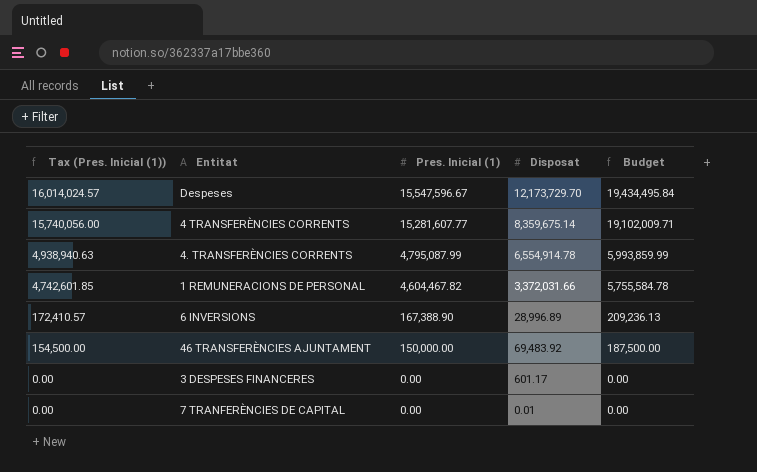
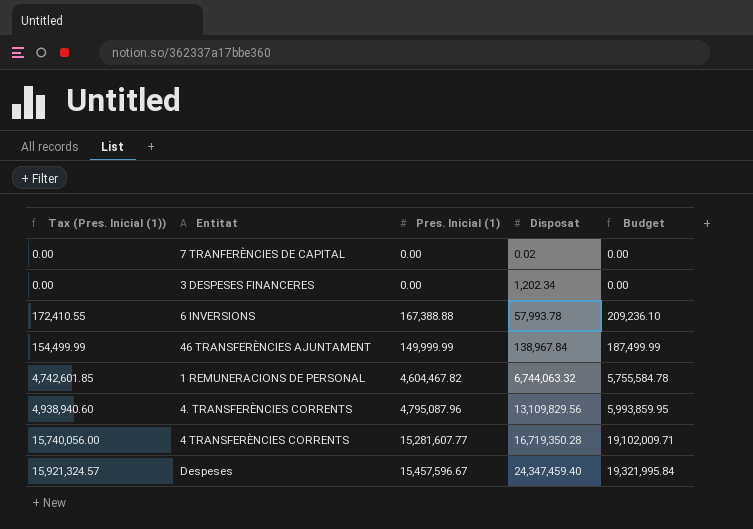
row order: Tax (Pres. Inicial (1)) descending -> Disposat ascending
7 TRANFERÈNCIES DE CAPITAL | Disposat: 0.01 -> 0.02
3 DESPESES FINANCERES | Disposat: 601.17 -> 1,202.34
6 INVERSIONS | Tax (Pres. Inicial (1)): 172,410.57 -> 172,410.55
6 INVERSIONS | Pres. Inicial (1): 167,388.90 -> 167,388.88
6 INVERSIONS | Disposat: 28,996.89 -> 57,993.78
6 INVERSIONS | Budget: 209,236.13 -> 209,236.10
46 TRANSFERÈNCIES AJUNTAMENT | Tax (Pres. Inicial (1)): 154,500.00 -> 154,499.99
46 TRANSFERÈNCIES AJUNTAMENT | Pres. Inicial (1): 150,000.00 -> 149,999.99
46 TRANSFERÈNCIES AJUNTAMENT | Disposat: 69,483.92 -> 138,967.84
46 TRANSFERÈNCIES AJUNTAMENT | Budget: 187,500.00 -> 187,499.99
1 REMUNERACIONS DE PERSONAL | Disposat: 3,372,031.66 -> 6,744,063.32
4. TRANSFERÈNCIES CORRENTS | Tax (Pres. Inicial (1)): 4,938,940.63 -> 4,938,940.60
4. TRANSFERÈNCIES CORRENTS | Pres. Inicial (1): 4,795,087.99 -> 4,795,087.96
4. TRANSFERÈNCIES CORRENTS | Disposat: 6,554,914.78 -> 13,109,829.56
4. TRANSFERÈNCIES CORRENTS | Budget: 5,993,859.99 -> 5,993,859.95
4 TRANSFERÈNCIES CORRENTS | Disposat: 8,359,675.14 -> 16,719,350.28
Despeses | Tax (Pres. Inicial (1)): 16,014,024.57 -> 15,921,324.57
Despeses | Pres. Inicial (1): 15,547,596.67 -> 15,457,596.67
Despeses | Disposat: 12,173,729.70 -> 24,347,459.40
Despeses | Budget: 19,434,495.84 -> 19,321,995.84

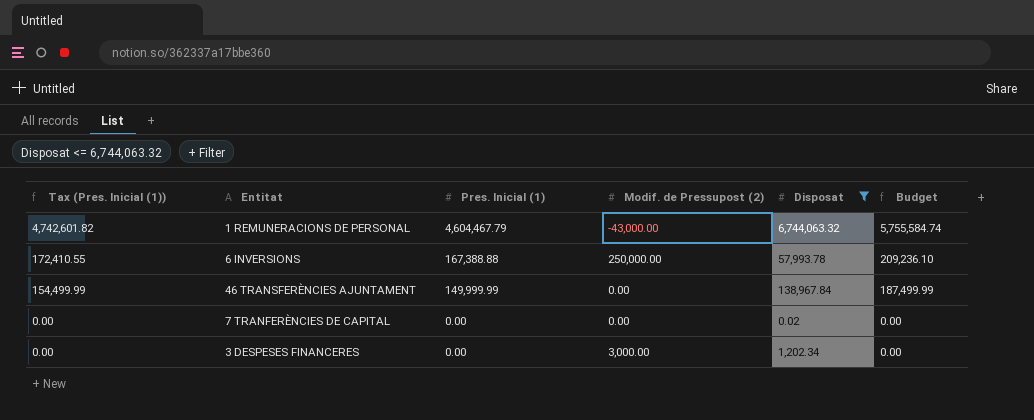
filter: none -> Disposat <= 6,744,063.32
row order: Disposat ascending -> Tax (Pres. Inicial (1)) descending
column Modif. de Pressupost (2) | position: none -> 4
1 REMUNERACIONS DE PERSONAL | Tax (Pres. Inicial (1)): 4,742,601.85 -> 4,742,601.82
1 REMUNERACIONS DE PERSONAL | Pres. Inicial (1): 4,604,467.82 -> 4,604,467.79
1 REMUNERACIONS DE PERSONAL | Budget: 5,755,584.78 -> 5,755,584.74

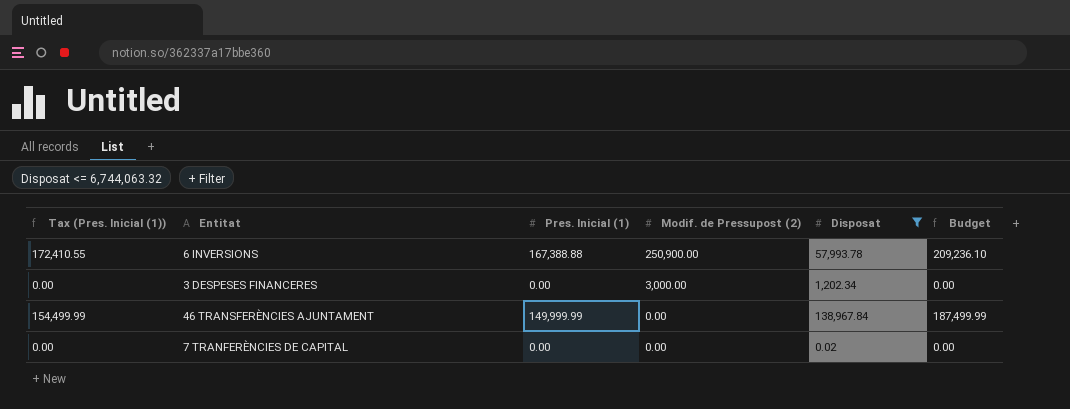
row order: Tax (Pres. Inicial (1)) descending -> Modif. de Pressupost (2) descending
row 1 REMUNERACIONS DE PERSONAL: 4,742,601.82 | 4,604,467.79 | -43,000.00 | 6,744,063.32 | 5,755,584.74 -> none
6 INVERSIONS | Modif. de Pressupost (2): 250,000.00 -> 250,900.00

